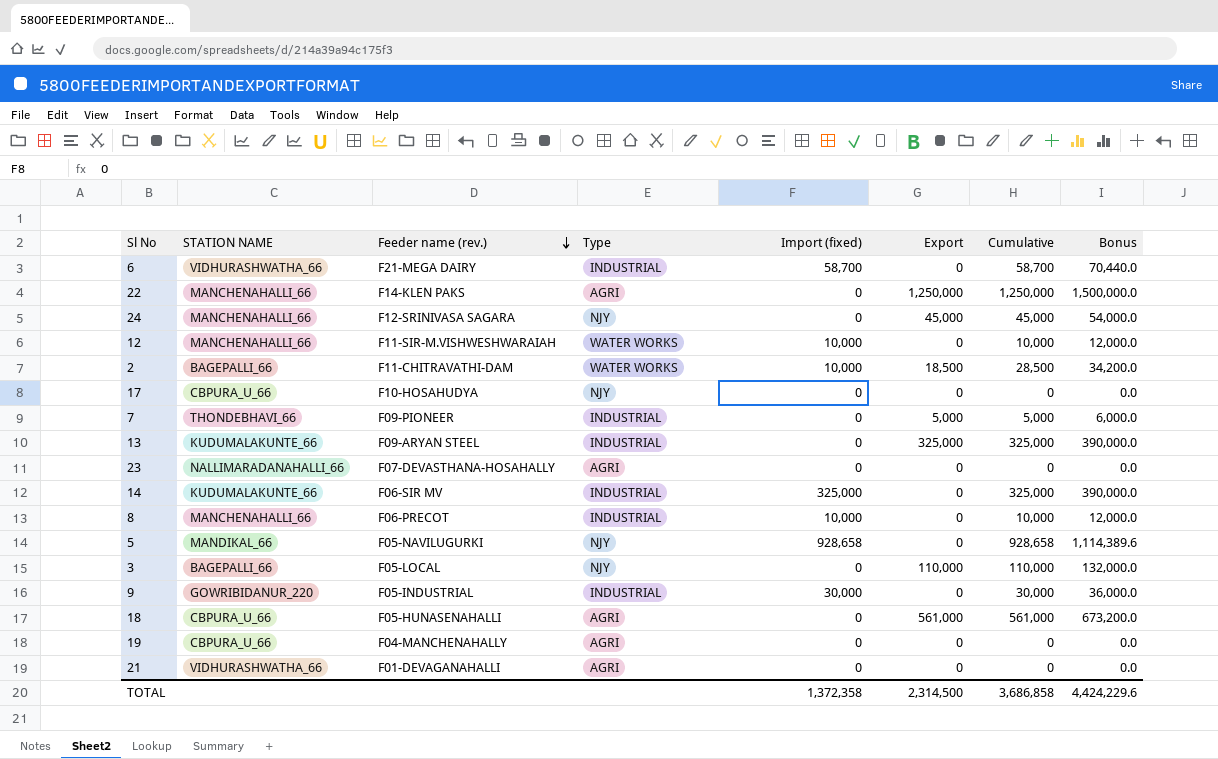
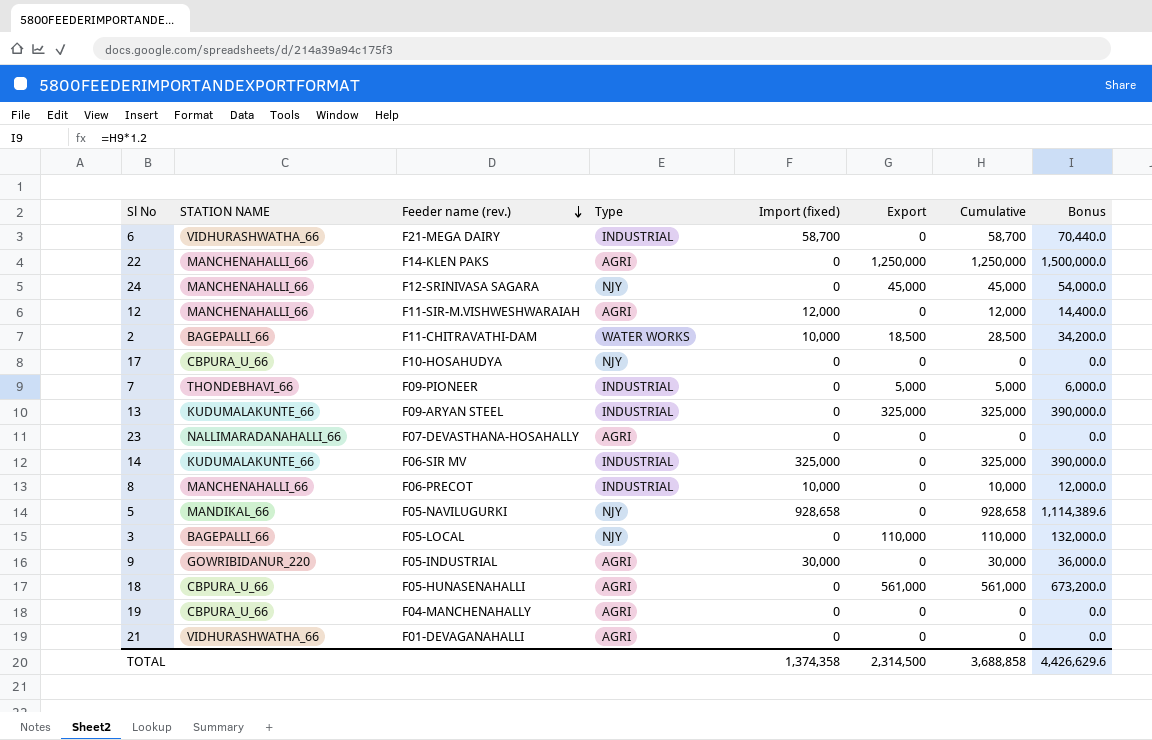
12 | Type: WATER WORKS -> AGRI
12 | Import (fixed): 10,000 -> 12,000
12 | Cumulative: 10,000 -> 12,000
12 | Bonus: 12,000.0 -> 14,400.0
9 | Type: INDUSTRIAL -> AGRI
TOTAL | Import (fixed): 1,372,358 -> 1,374,358
TOTAL | Cumulative: 3,686,858 -> 3,688,858
TOTAL | Bonus: 4,424,229.6 -> 4,426,629.6

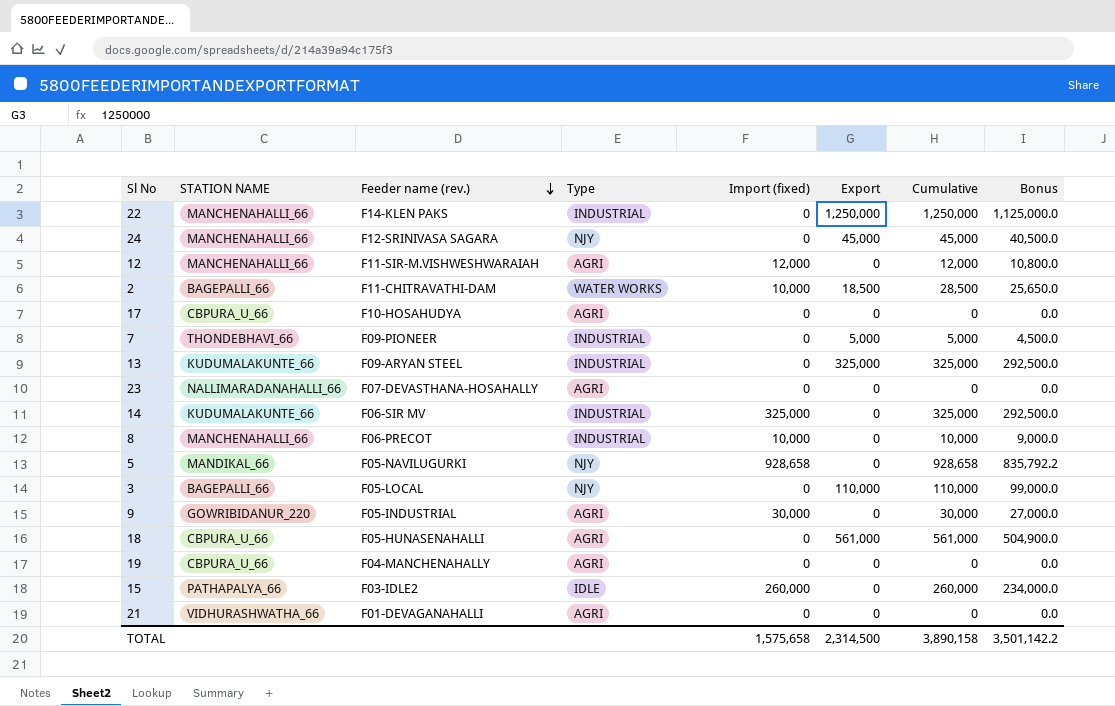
column Bonus | formula: [Cumulative] * 1.2 -> [Cumulative] * 0.9
row 6: VIDHURASHWATHA_66 | F21-MEGA DAIRY | INDUSTRIAL | 58,700 | 0 | 58,700 | 70,440.0 -> none
22 | Type: AGRI -> INDUSTRIAL
17 | Type: NJY -> AGRI
row 15: none -> PATHAPALYA_66 | F03-IDLE2 | IDLE | 260,000 | 0 | 260,000 | 234,000.0
TOTAL | Import (fixed): 1,374,358 -> 1,575,658
TOTAL | Cumulative: 3,688,858 -> 3,890,158
TOTAL | Bonus: 4,426,629.6 -> 3,501,142.2

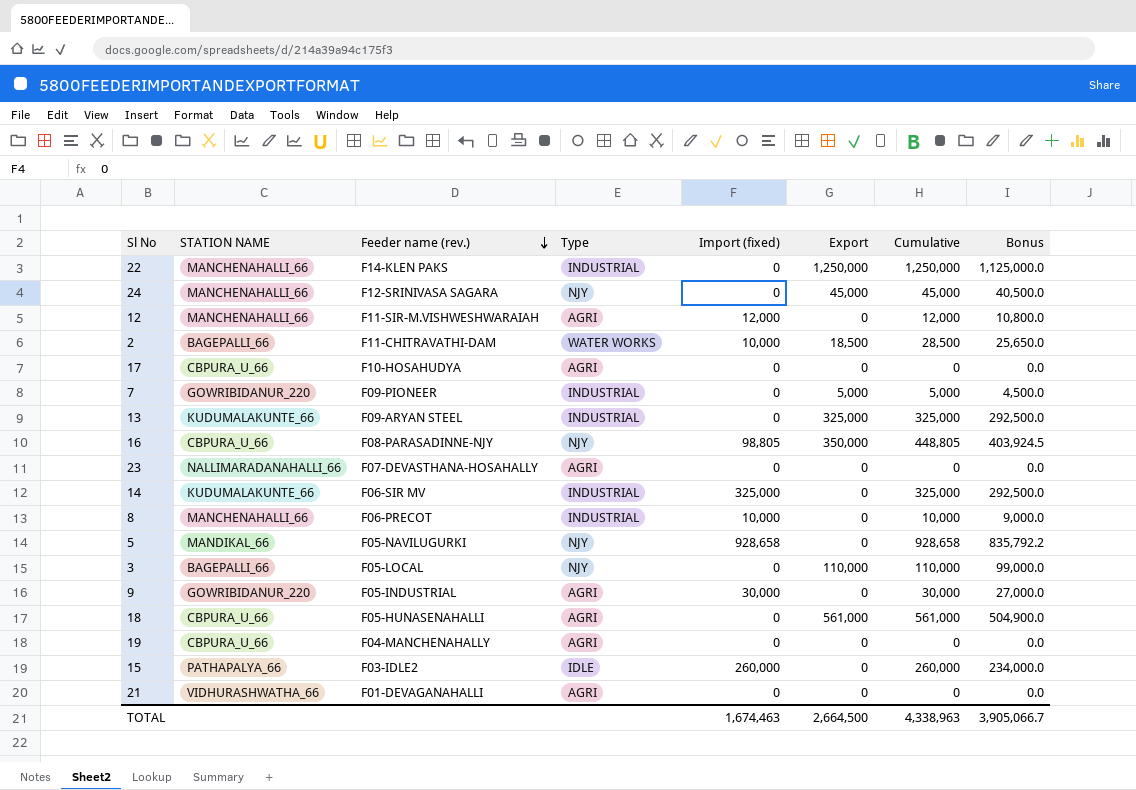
7 | STATION NAME: THONDEBHAVI_66 -> GOWRIBIDANUR_220
row 16: none -> CBPURA_U_66 | F08-PARASADINNE-NJY | NJY | 98,805 | 350,000 | 448,805 | 403,924.5
TOTAL | Import (fixed): 1,575,658 -> 1,674,463
TOTAL | Export: 2,314,500 -> 2,664,500
TOTAL | Cumulative: 3,890,158 -> 4,338,963
TOTAL | Bonus: 3,501,142.2 -> 3,905,066.7

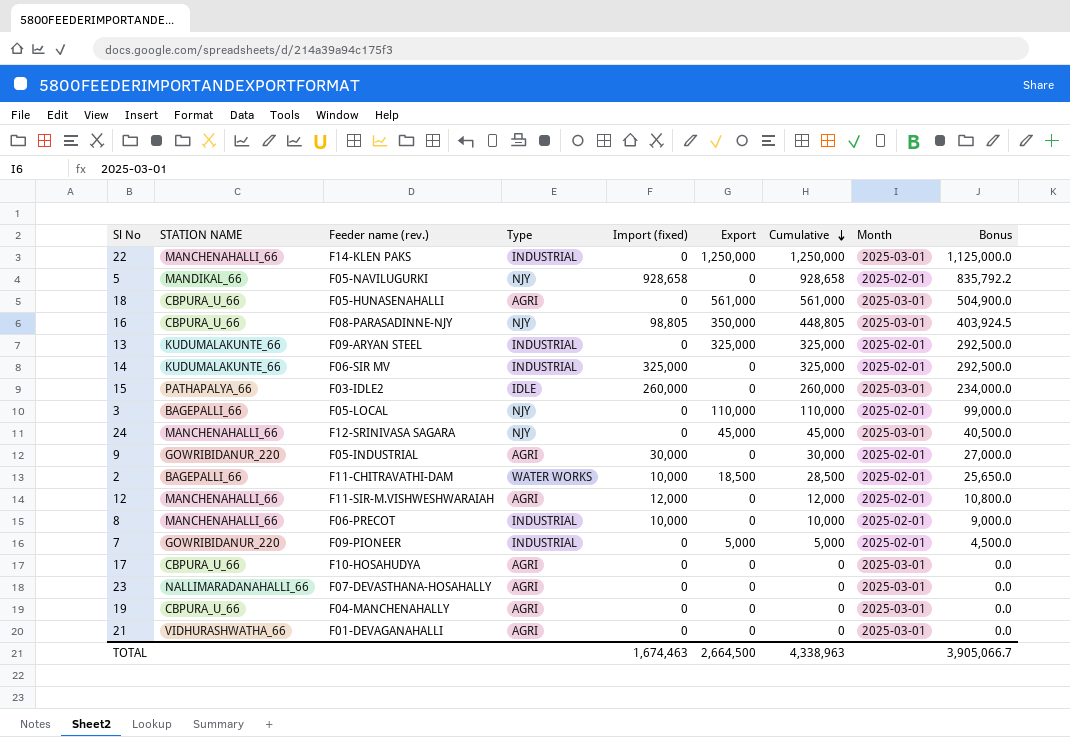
row order: Feeder name (rev.) descending -> Cumulative descending
column Month | position: none -> 8

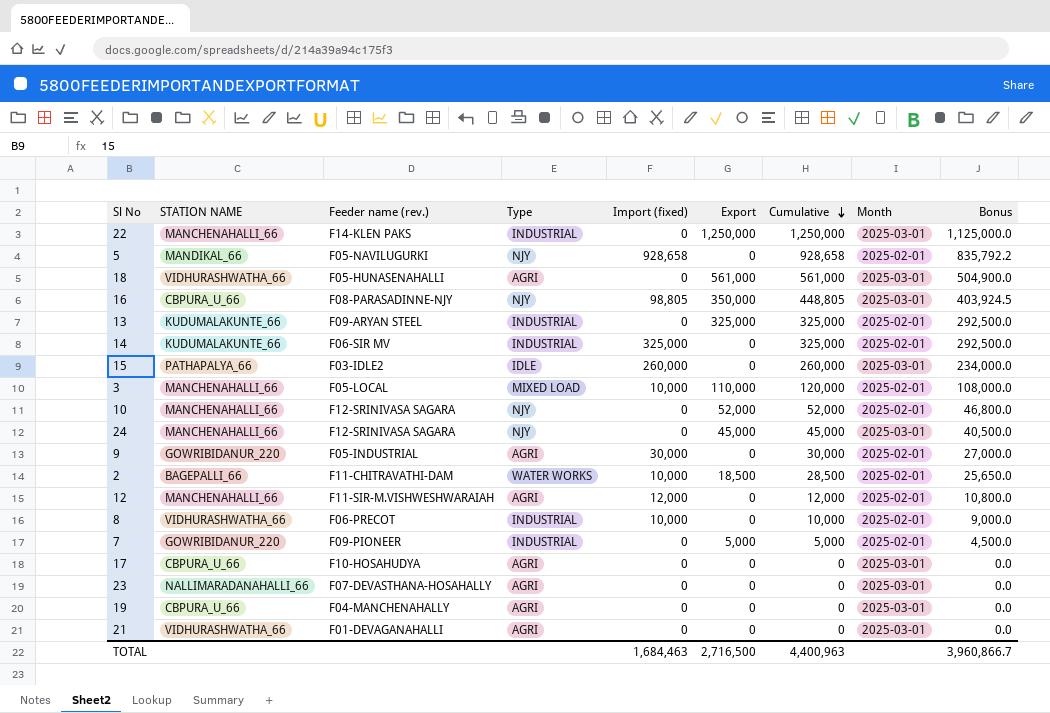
18 | STATION NAME: CBPURA_U_66 -> VIDHURASHWATHA_66
3 | STATION NAME: BAGEPALLI_66 -> MANCHENAHALLI_66
3 | Type: NJY -> MIXED LOAD
3 | Import (fixed): 0 -> 10,000
3 | Cumulative: 110,000 -> 120,000
3 | Bonus: 99,000.0 -> 108,000.0
row 10: none -> MANCHENAHALLI_66 | F12-SRINIVASA SAGARA | NJY | 0 | 52,000 | 52,000 | 2025-02-01 | 46,800.0
8 | STATION NAME: MANCHENAHALLI_66 -> VIDHURASHWATHA_66
TOTAL | Import (fixed): 1,674,463 -> 1,684,463
TOTAL | Export: 2,664,500 -> 2,716,500
TOTAL | Cumulative: 4,338,963 -> 4,400,963
TOTAL | Bonus: 3,905,066.7 -> 3,960,866.7

